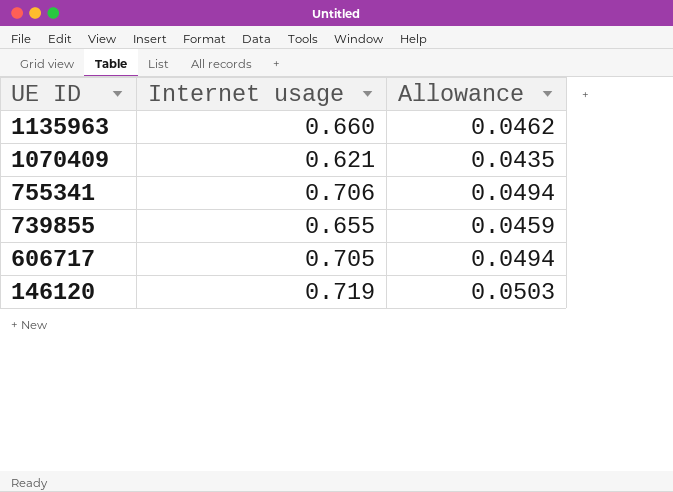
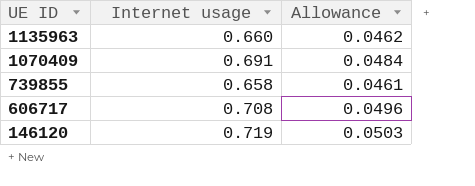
row 755341: 0.706 | 0.0494 -> none
1070409 | Internet usage: 0.621 -> 0.691
1070409 | Allowance: 0.0435 -> 0.0484
739855 | Internet usage: 0.655 -> 0.658
739855 | Allowance: 0.0459 -> 0.0461
606717 | Internet usage: 0.705 -> 0.708
606717 | Allowance: 0.0494 -> 0.0496

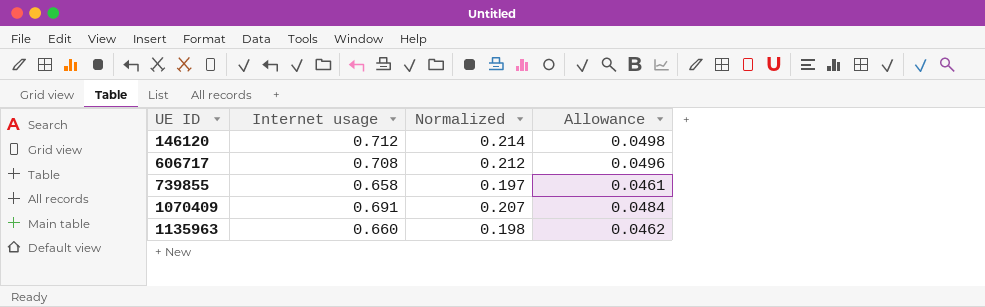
row order: UE ID descending -> UE ID ascending
column Normalized | formula: none -> [Internet usage] * 0.3
146120 | Internet usage: 0.719 -> 0.712
146120 | Allowance: 0.0503 -> 0.0498

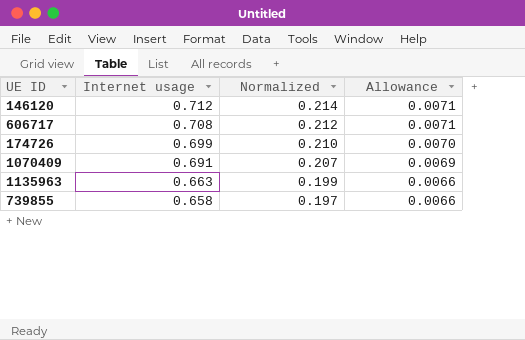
row order: UE ID ascending -> Internet usage descending
column Allowance | formula: [Internet usage] * 0.07 -> [Internet usage] * 0.01
row 174726: none -> 0.699 | 0.210 | 0.0070
1135963 | Internet usage: 0.660 -> 0.663
1135963 | Normalized: 0.198 -> 0.199

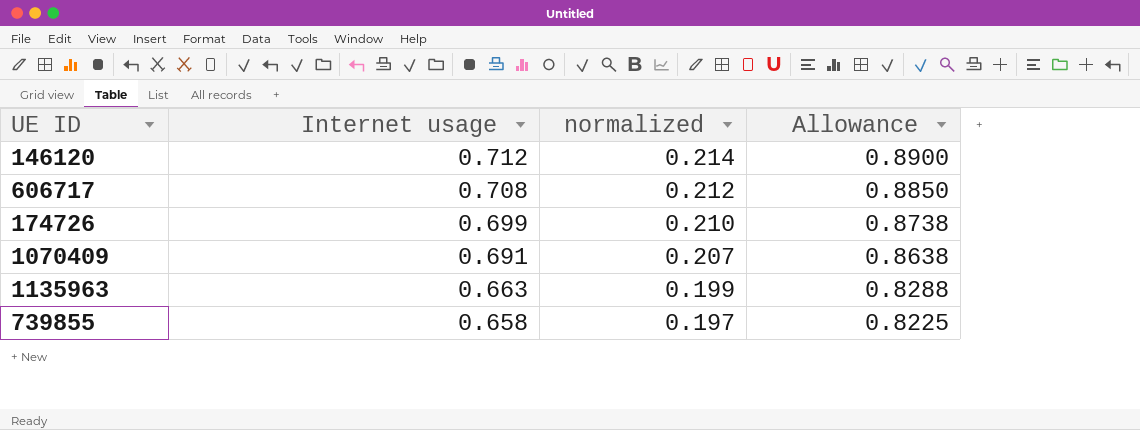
column name: Normalized -> normalized
column Allowance | formula: [Internet usage] * 0.01 -> [Internet usage] * 1.25

